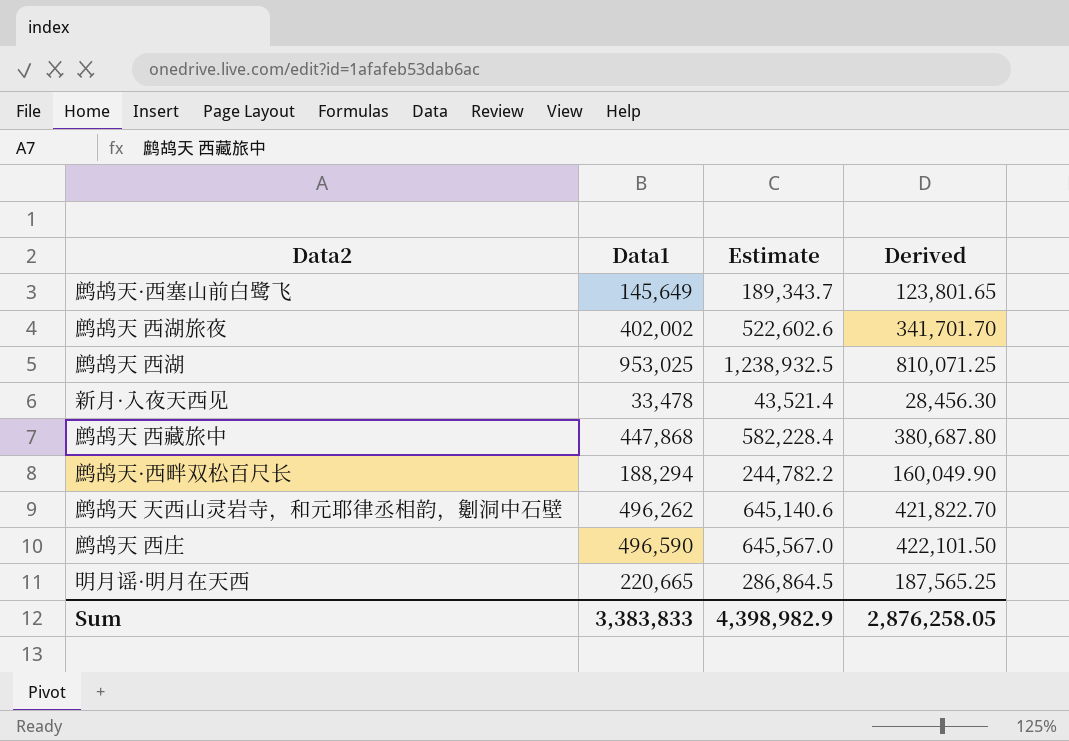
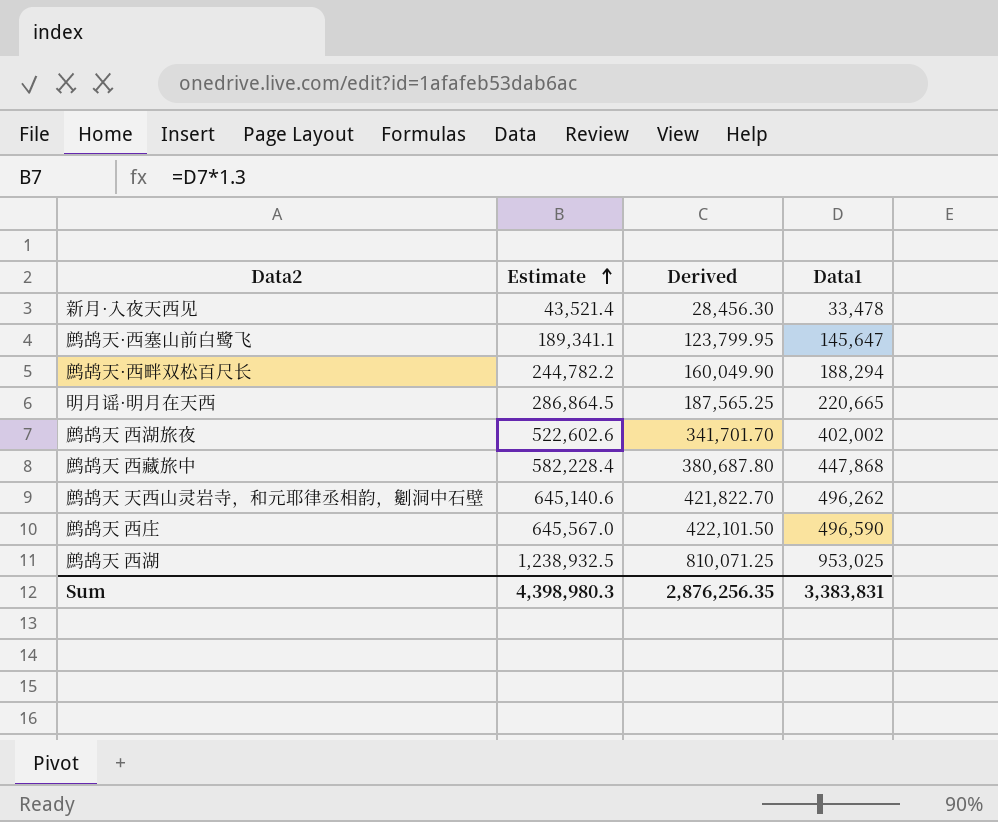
row order: none -> Estimate ascending
column Data1 | position: 2 -> 4
鹧鸪天·西塞山前白鹭飞 | Estimate: 189,343.7 -> 189,341.1
鹧鸪天·西塞山前白鹭飞 | Derived: 123,801.65 -> 123,799.95
鹧鸪天·西塞山前白鹭飞 | Data1: 145,649 -> 145,647
Sum | Estimate: 4,398,982.9 -> 4,398,980.3
Sum | Derived: 2,876,258.05 -> 2,876,256.35
Sum | Data1: 3,383,833 -> 3,383,831

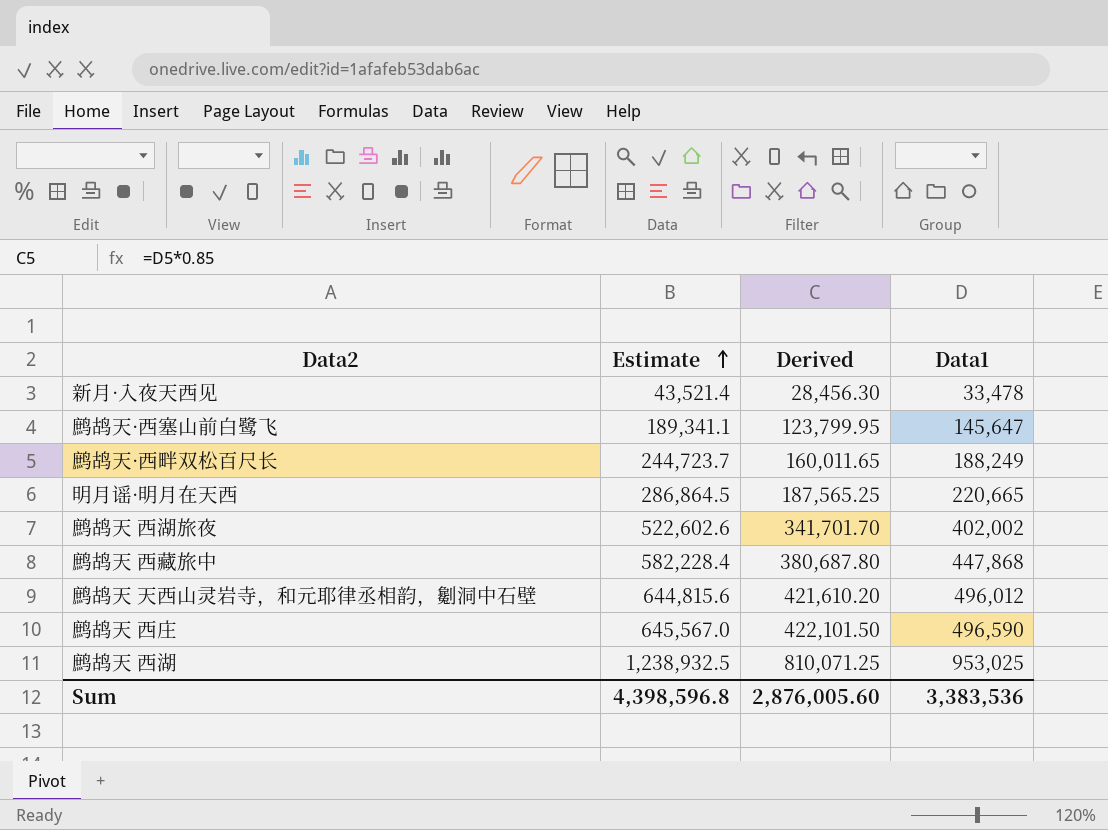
鹧鸪天·西畔双松百尺长 | Estimate: 244,782.2 -> 244,723.7
鹧鸪天·西畔双松百尺长 | Derived: 160,049.90 -> 160,011.65
鹧鸪天·西畔双松百尺长 | Data1: 188,294 -> 188,249
鹧鸪天 天西山灵岩寺，和元耶律丞相韵，劖洞中石壁 | Estimate: 645,140.6 -> 644,815.6
鹧鸪天 天西山灵岩寺，和元耶律丞相韵，劖洞中石壁 | Derived: 421,822.70 -> 421,610.20
鹧鸪天 天西山灵岩寺，和元耶律丞相韵，劖洞中石壁 | Data1: 496,262 -> 496,012
Sum | Estimate: 4,398,980.3 -> 4,398,596.8
Sum | Derived: 2,876,256.35 -> 2,876,005.60
Sum | Data1: 3,383,831 -> 3,383,536

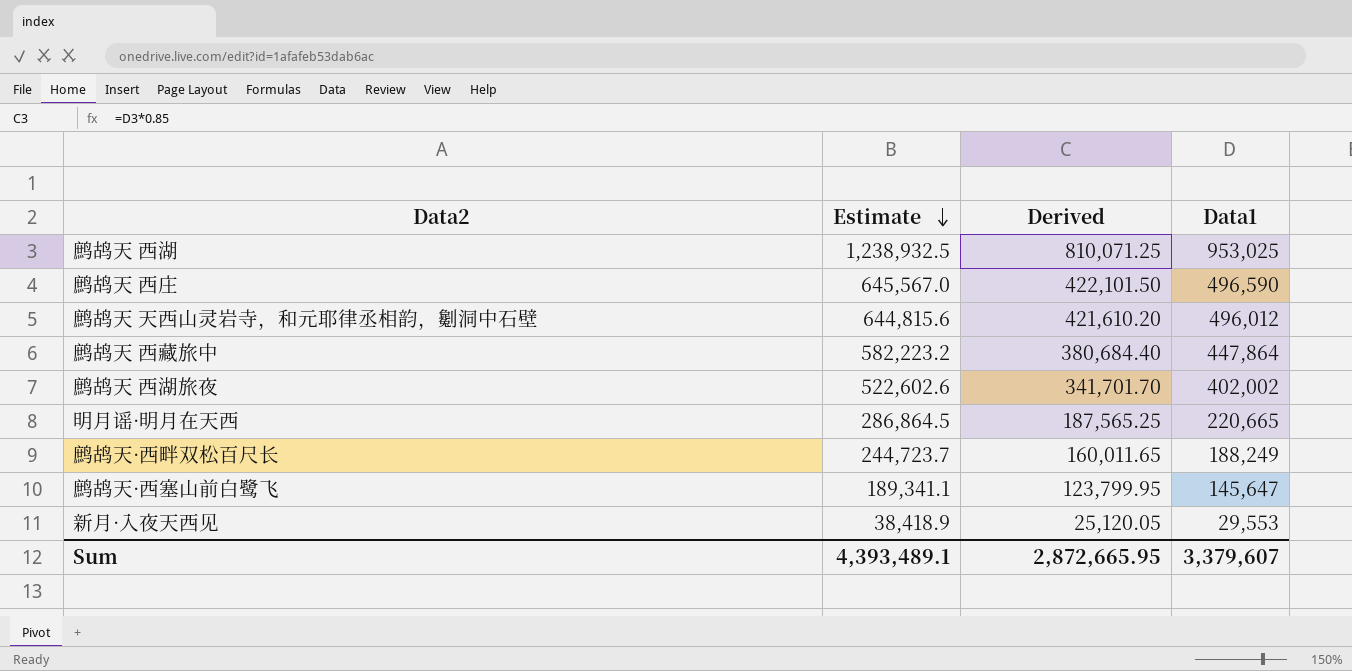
row order: Estimate ascending -> Estimate descending
鹧鸪天 西藏旅中 | Estimate: 582,228.4 -> 582,223.2
鹧鸪天 西藏旅中 | Derived: 380,687.80 -> 380,684.40
鹧鸪天 西藏旅中 | Data1: 447,868 -> 447,864
新月·入夜天西见 | Estimate: 43,521.4 -> 38,418.9
新月·入夜天西见 | Derived: 28,456.30 -> 25,120.05
新月·入夜天西见 | Data1: 33,478 -> 29,553
Sum | Estimate: 4,398,596.8 -> 4,393,489.1
Sum | Derived: 2,876,005.60 -> 2,872,665.95
Sum | Data1: 3,383,536 -> 3,379,607

